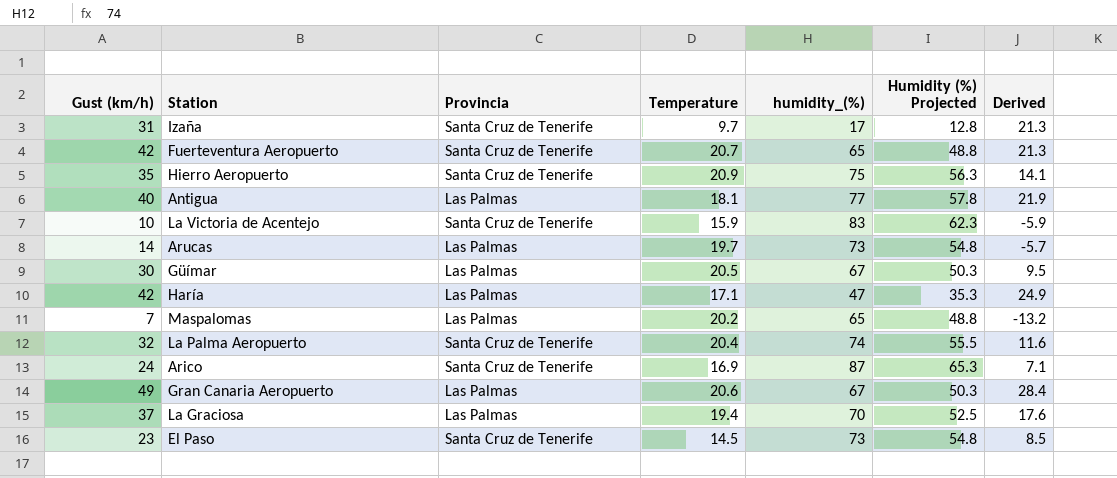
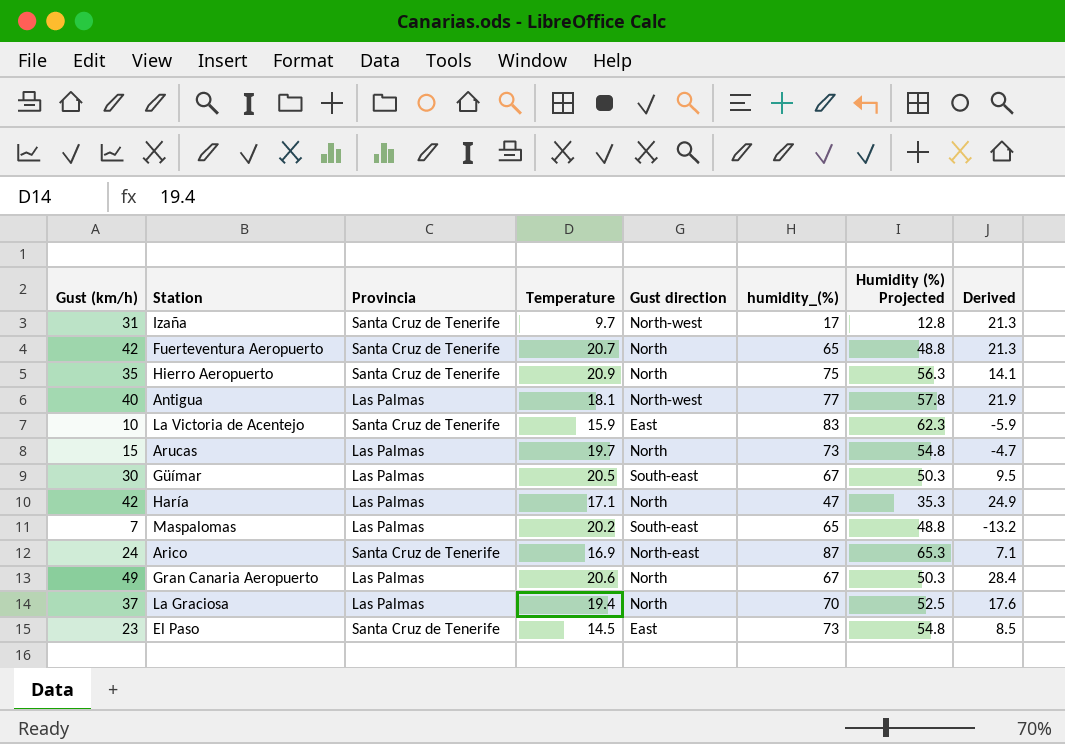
column Gust direction | position: none -> 5
row La Palma Aeropuerto: 32 | Santa Cruz de Tenerife | 20.4 | 74 | 55.5 | 11.6 -> none
Arucas | Gust (km/h): 14 -> 15
Arucas | Derived: -5.7 -> -4.7

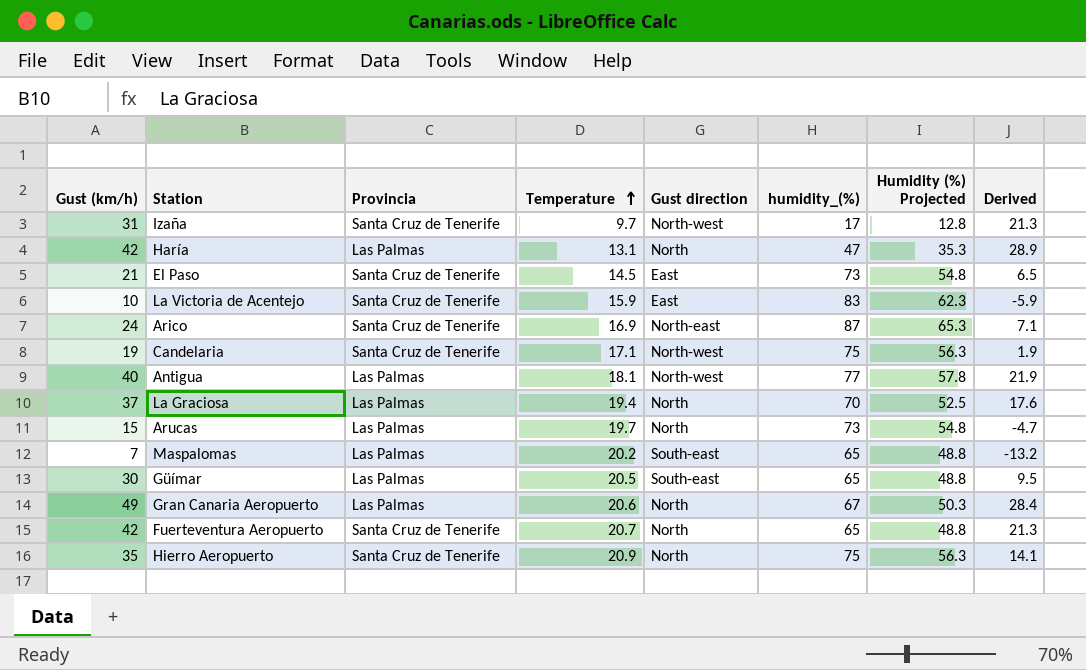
row order: none -> Temperature ascending
Haría | Temperature: 17.1 -> 13.1
Haría | Derived: 24.9 -> 28.9
El Paso | Gust (km/h): 23 -> 21
El Paso | Derived: 8.5 -> 6.5
row Candelaria: none -> 19 | Santa Cruz de Tenerife | 17.1 | North-west | 75 | 56.3 | 1.9
Güímar | humidity_(%): 67 -> 65
Güímar | Humidity (%) Projected: 50.3 -> 48.8

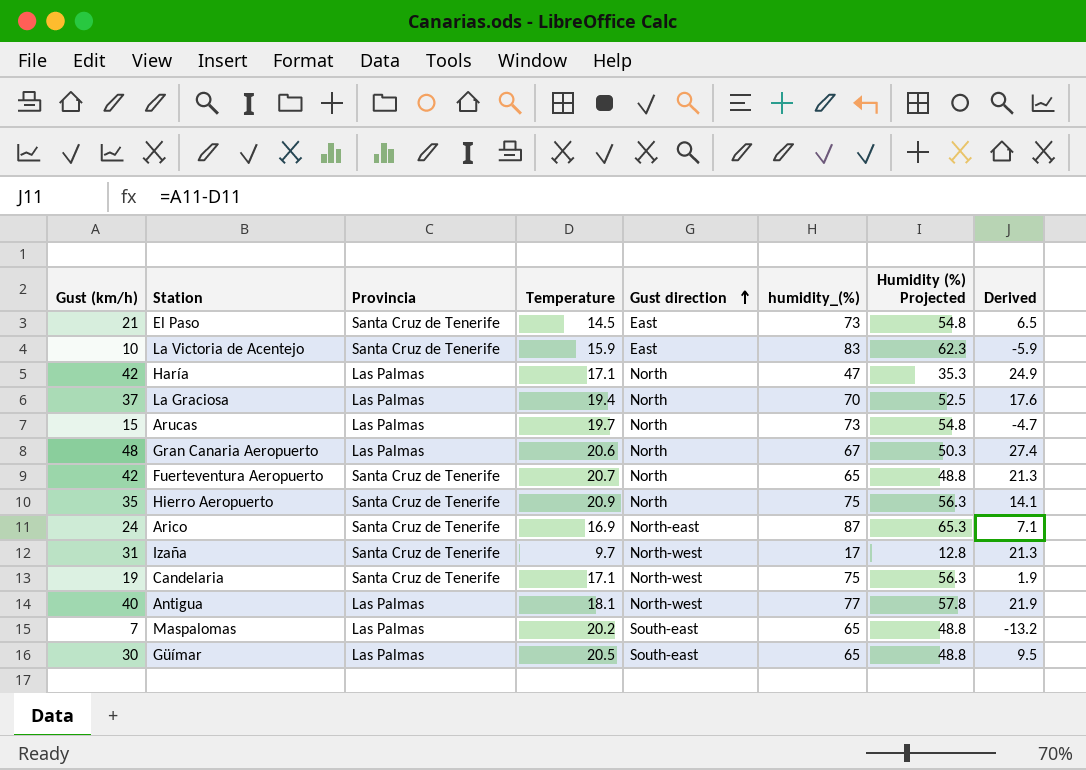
row order: Temperature ascending -> Gust direction ascending
Haría | Temperature: 13.1 -> 17.1
Haría | Derived: 28.9 -> 24.9
Gran Canaria Aeropuerto | Gust (km/h): 49 -> 48
Gran Canaria Aeropuerto | Derived: 28.4 -> 27.4

